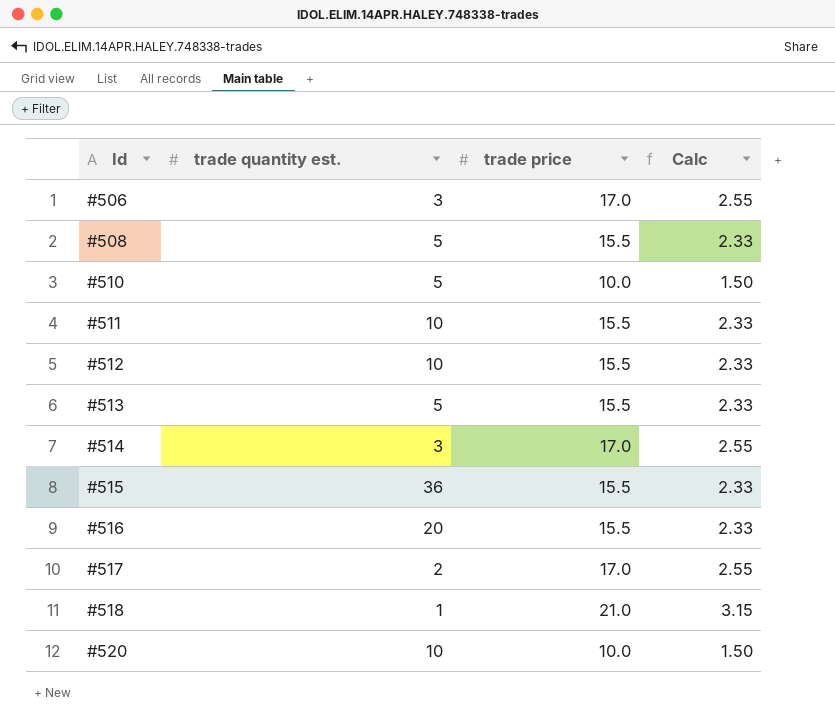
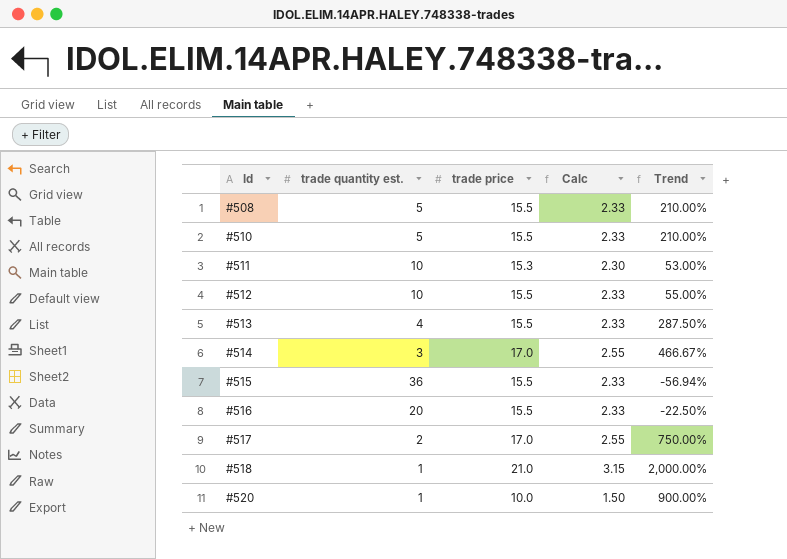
column Trend | formula: none -> ([trade price] - [trade quantity est.]) / [trade quantity est.]
row #506: 3 | 17.0 | 2.55 -> none
#510 | trade price: 10.0 -> 15.5
#510 | Calc: 1.50 -> 2.33
#511 | trade price: 15.5 -> 15.3
#511 | Calc: 2.33 -> 2.30
#513 | trade quantity est.: 5 -> 4
#520 | trade quantity est.: 10 -> 1

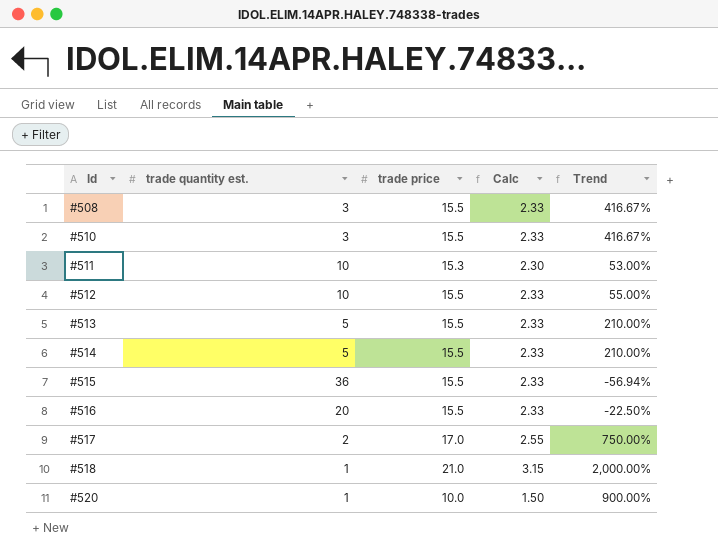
#508 | trade quantity est.: 5 -> 3
#508 | Trend: 210.00% -> 416.67%
#510 | trade quantity est.: 5 -> 3
#510 | Trend: 210.00% -> 416.67%
#513 | trade quantity est.: 4 -> 5
#513 | Trend: 287.50% -> 210.00%
#514 | trade quantity est.: 3 -> 5
#514 | trade price: 17.0 -> 15.5
#514 | Calc: 2.55 -> 2.33
#514 | Trend: 466.67% -> 210.00%

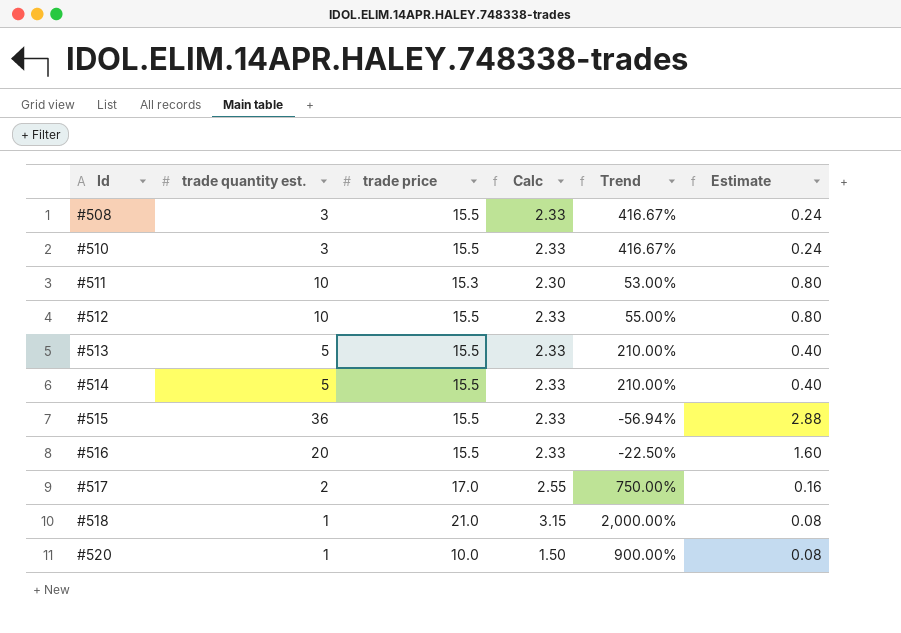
column Estimate | formula: none -> [trade quantity est.] * 0.08

